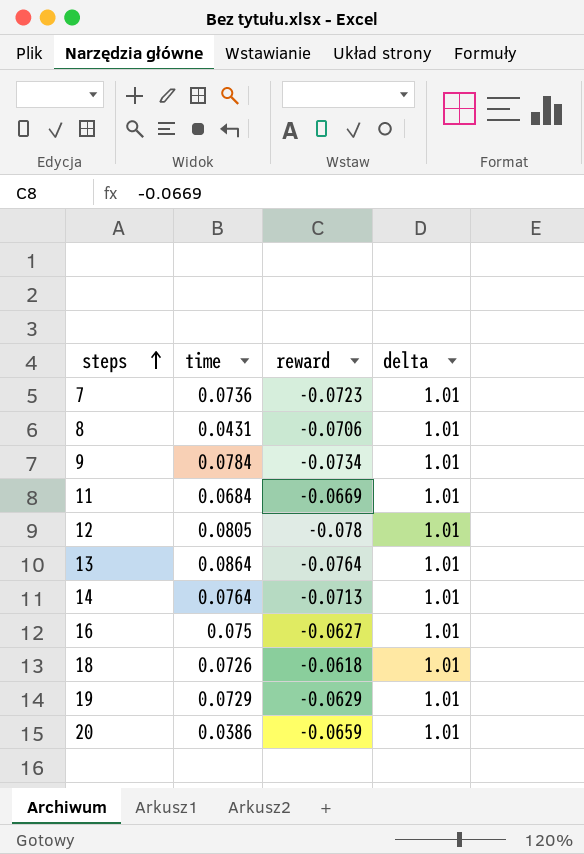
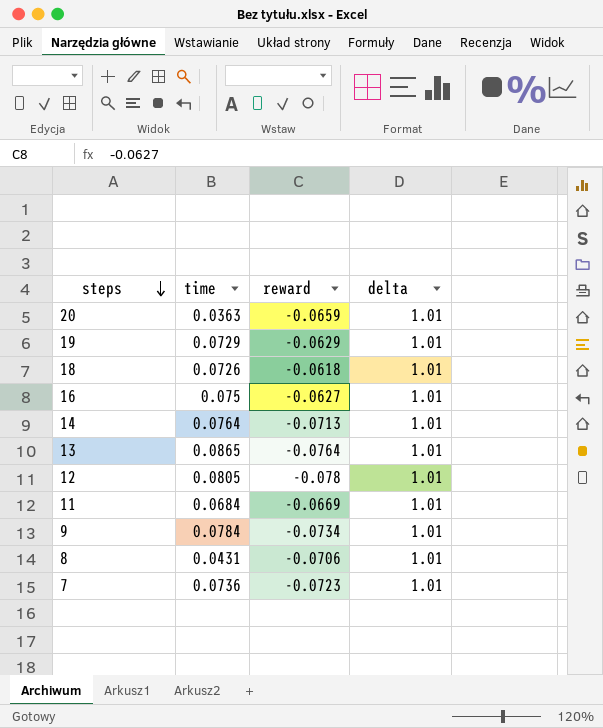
row order: steps ascending -> steps descending
20 | time: 0.0386 -> 0.0363
13 | time: 0.0864 -> 0.0865

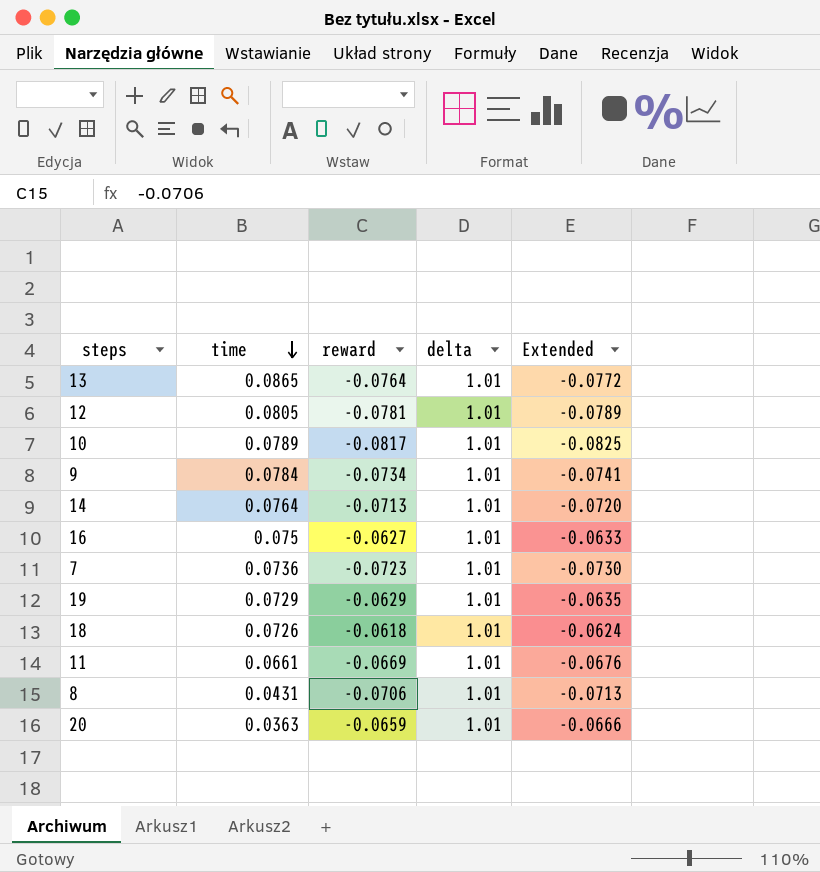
row order: steps descending -> time descending
column Extended | formula: none -> [reward] * [delta]
12 | reward: -0.078 -> -0.0781
row 10: none -> 0.0789 | -0.0817 | 1.01 | -0.0825
11 | time: 0.0684 -> 0.0661

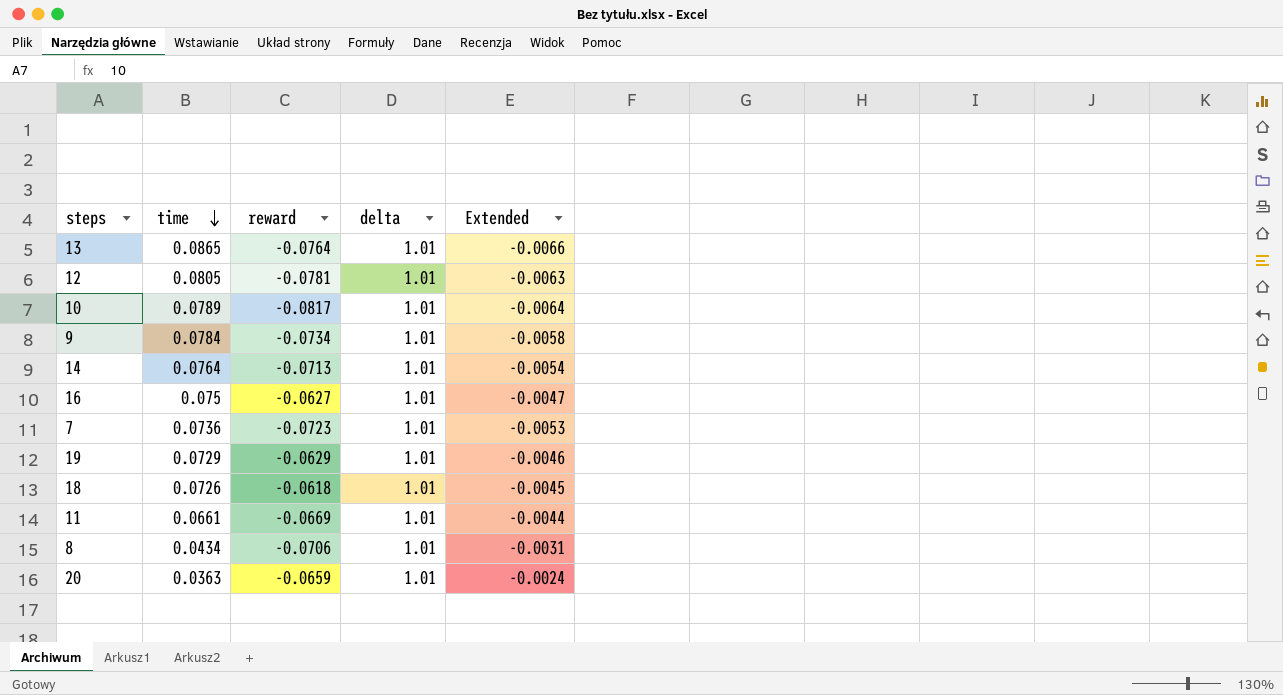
column Extended | formula: [reward] * [delta] -> [time] * [reward]
8 | time: 0.0431 -> 0.0434

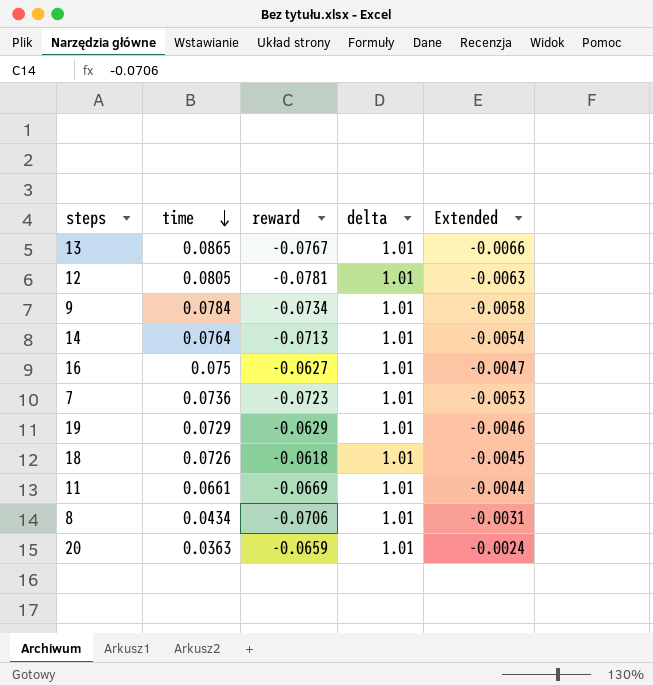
row 10: 0.0789 | -0.0817 | 1.01 | -0.0064 -> none
13 | reward: -0.0764 -> -0.0767

